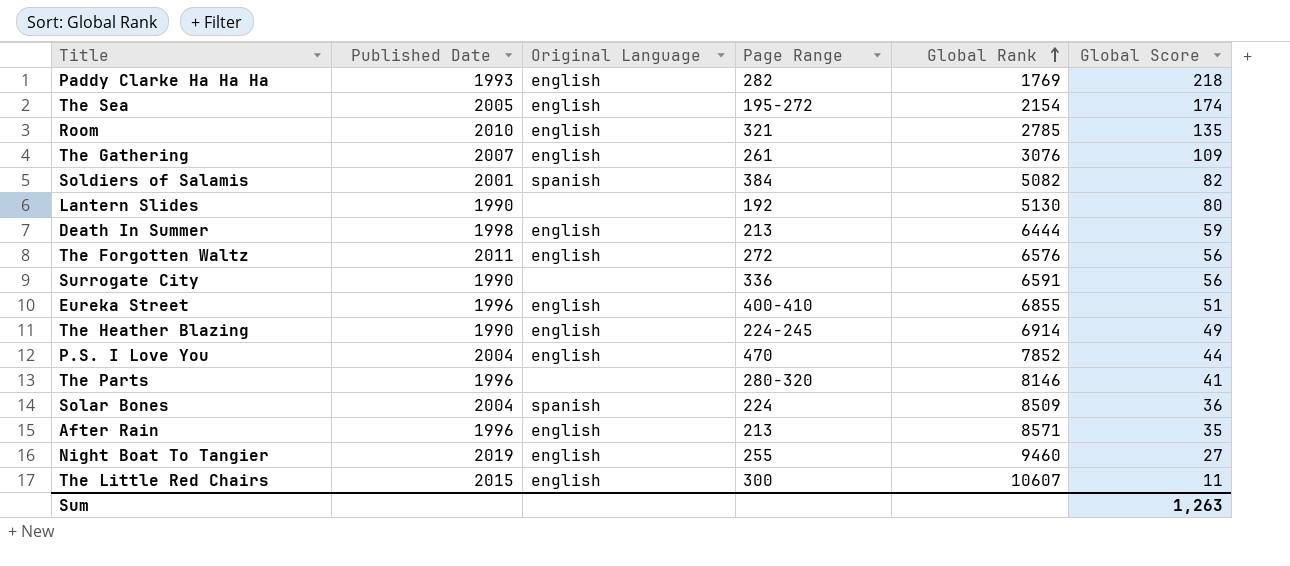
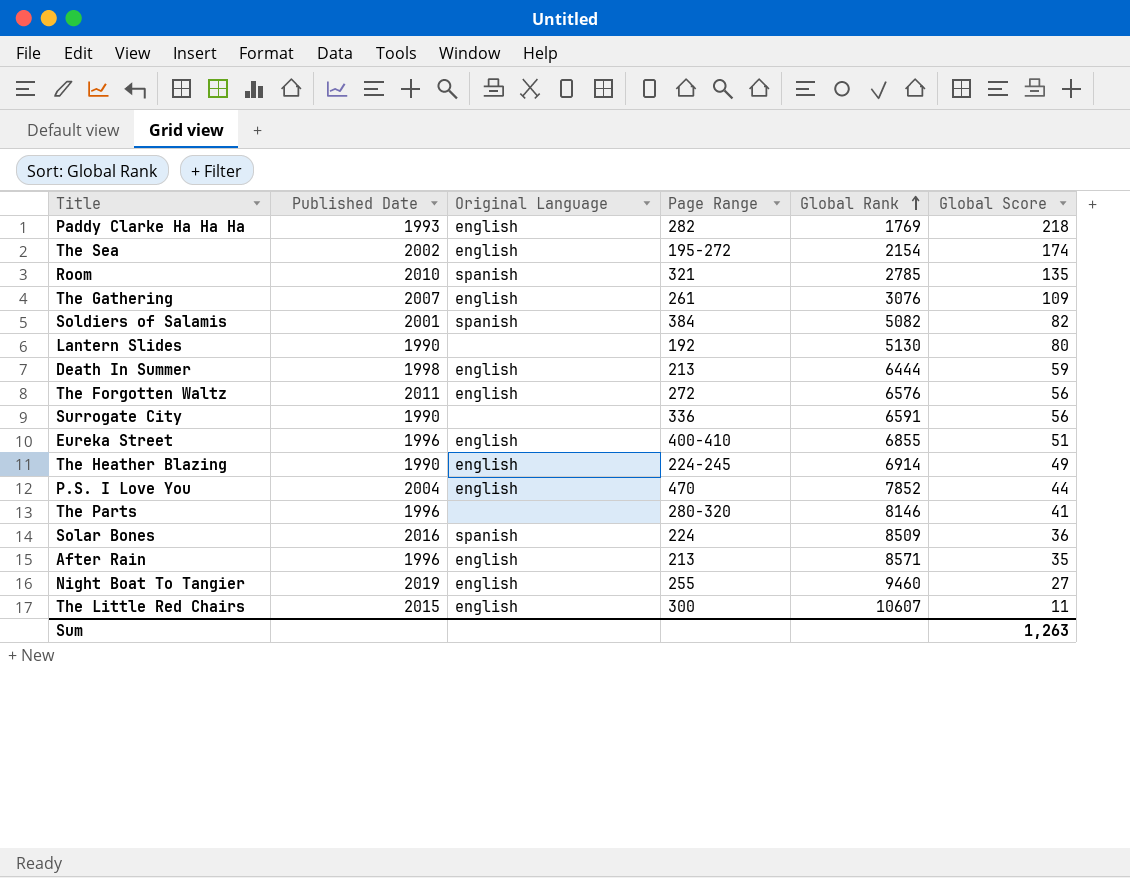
The Sea | Published Date: 2005 -> 2002
Room | Original Language: english -> spanish
Solar Bones | Published Date: 2004 -> 2016

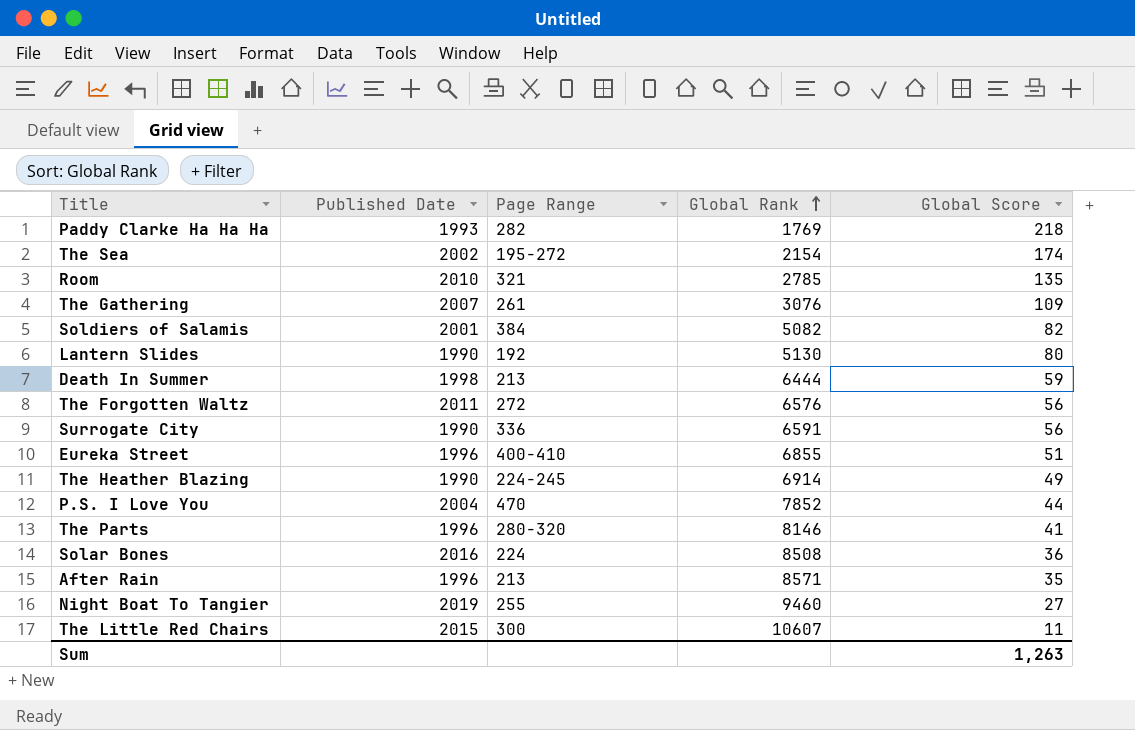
column Original Language | position: 3 -> none
Solar Bones | Global Rank: 8509 -> 8508

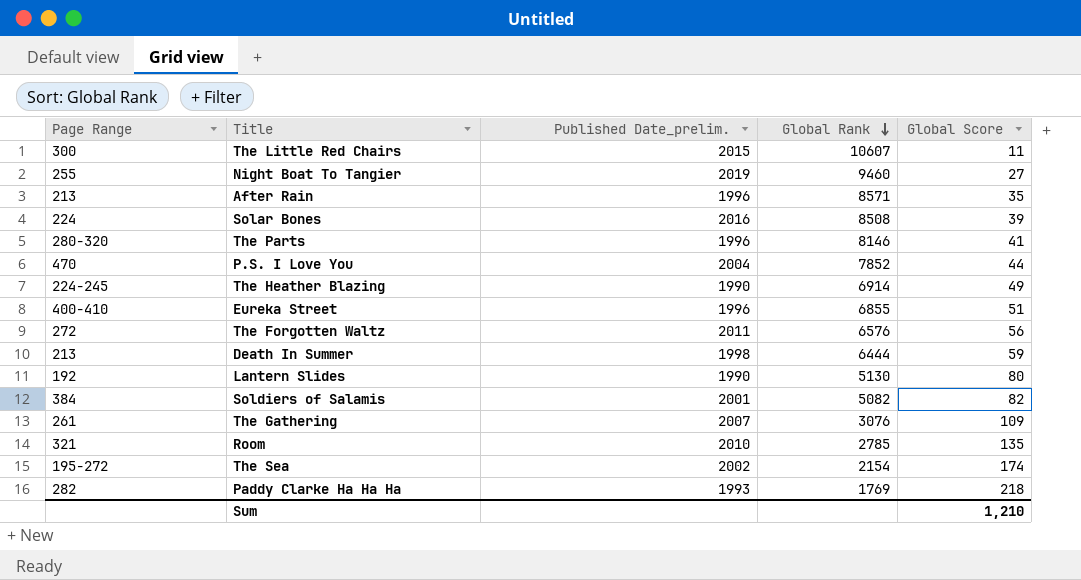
row order: Global Rank ascending -> Global Rank descending
column Page Range | position: 3 -> 1
column name: Published Date -> Published Date_prelim.
row Surrogate City: 1990 | 336 | 6591 | 56 -> none
Solar Bones | Global Score: 36 -> 39
Sum | Global Score: 1,263 -> 1,210

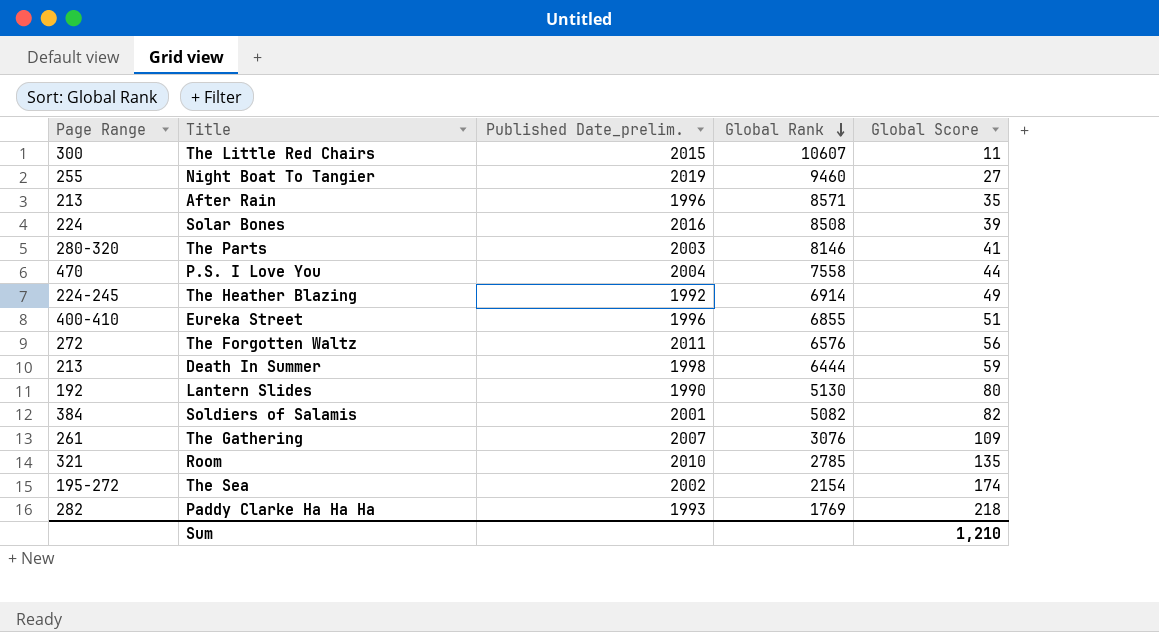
The Parts | Published Date_prelim.: 1996 -> 2003
P.S. I Love You | Global Rank: 7852 -> 7558
The Heather Blazing | Published Date_prelim.: 1990 -> 1992

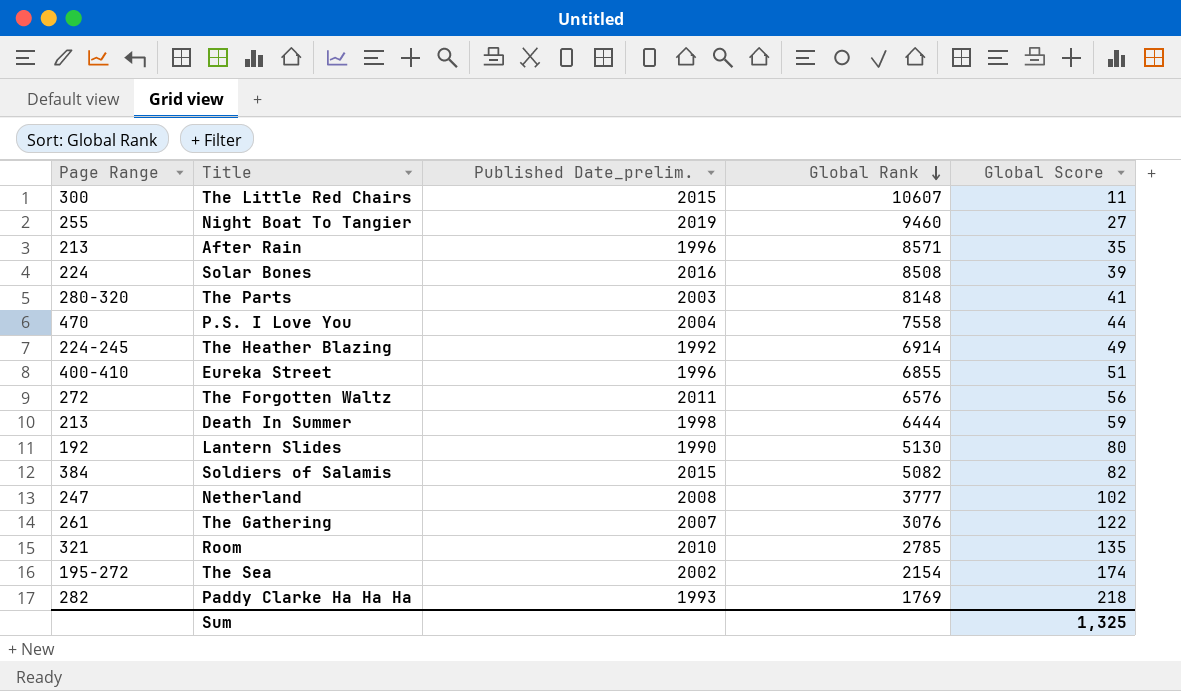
The Parts | Global Rank: 8146 -> 8148
Soldiers of Salamis | Published Date_prelim.: 2001 -> 2015
row Netherland: none -> 247 | 2008 | 3777 | 102
The Gathering | Global Score: 109 -> 122
Sum | Global Score: 1,210 -> 1,325

